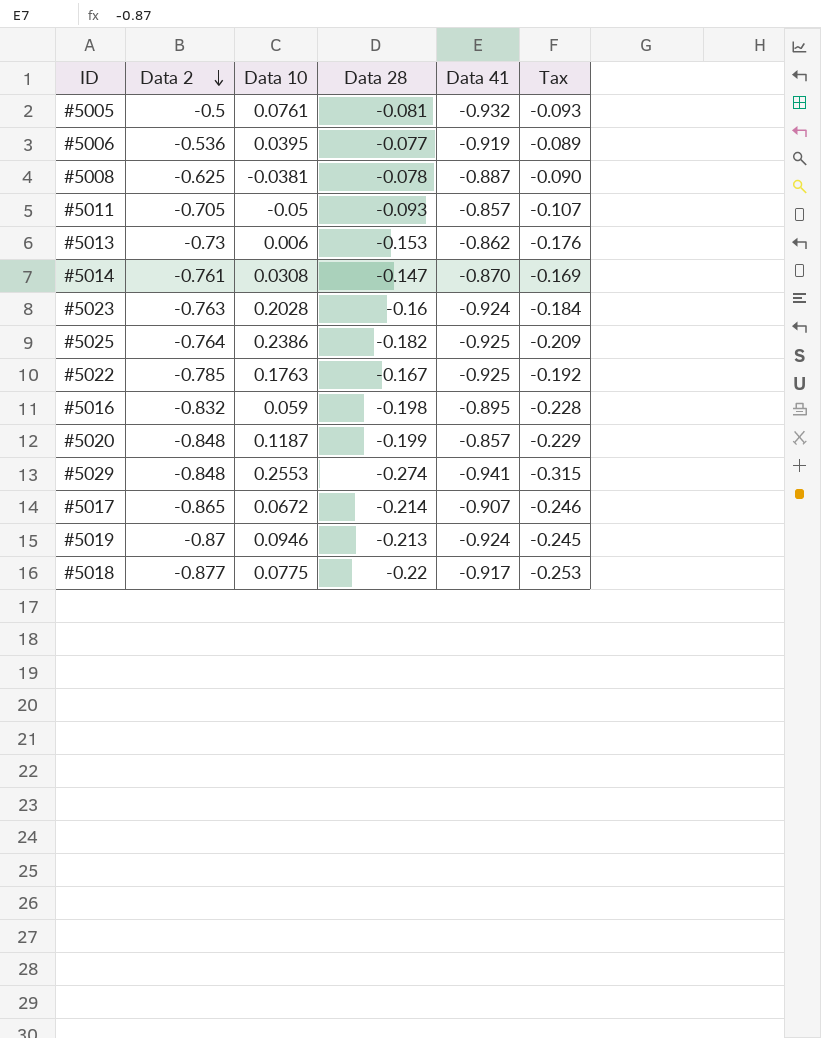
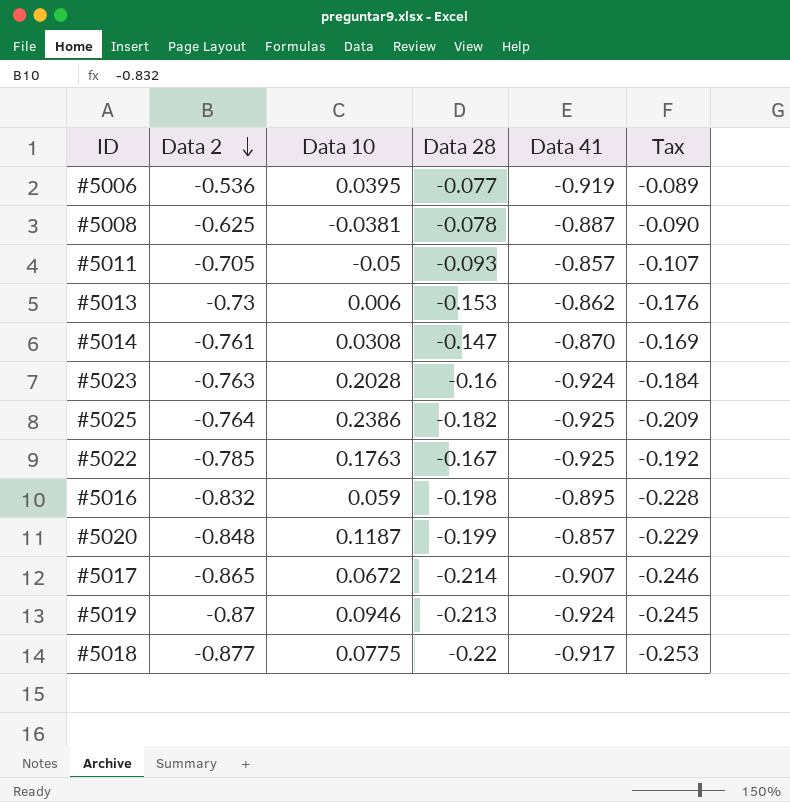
row #5005: -0.5 | 0.0761 | -0.081 | -0.932 | -0.093 -> none
row #5029: -0.848 | 0.2553 | -0.274 | -0.941 | -0.315 -> none

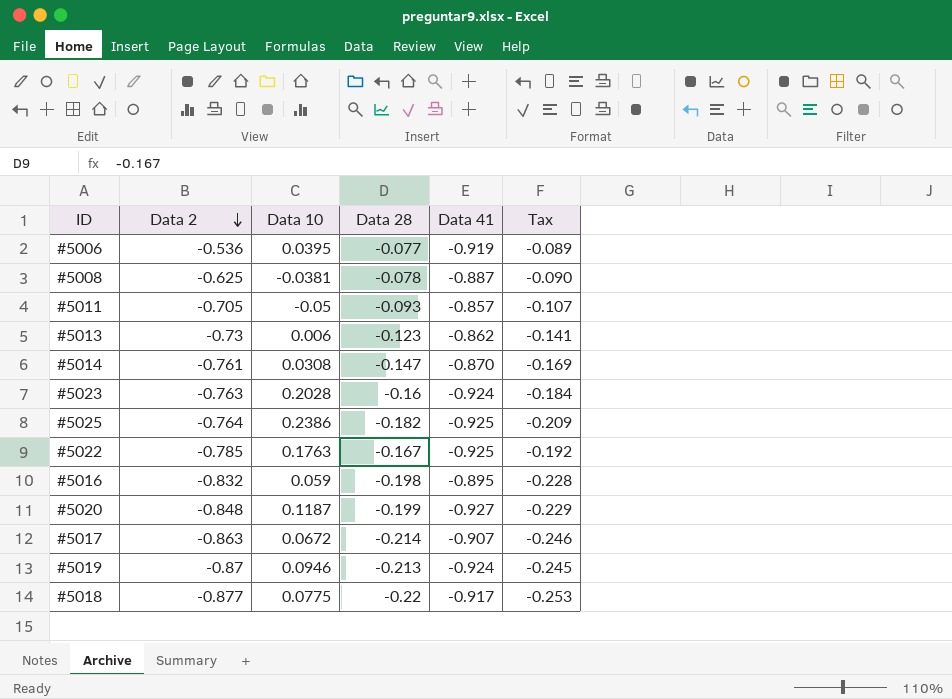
#5013 | Data 28: -0.153 -> -0.123
#5013 | Tax: -0.176 -> -0.141
#5020 | Data 41: -0.857 -> -0.927
#5017 | Data 2: -0.865 -> -0.863

